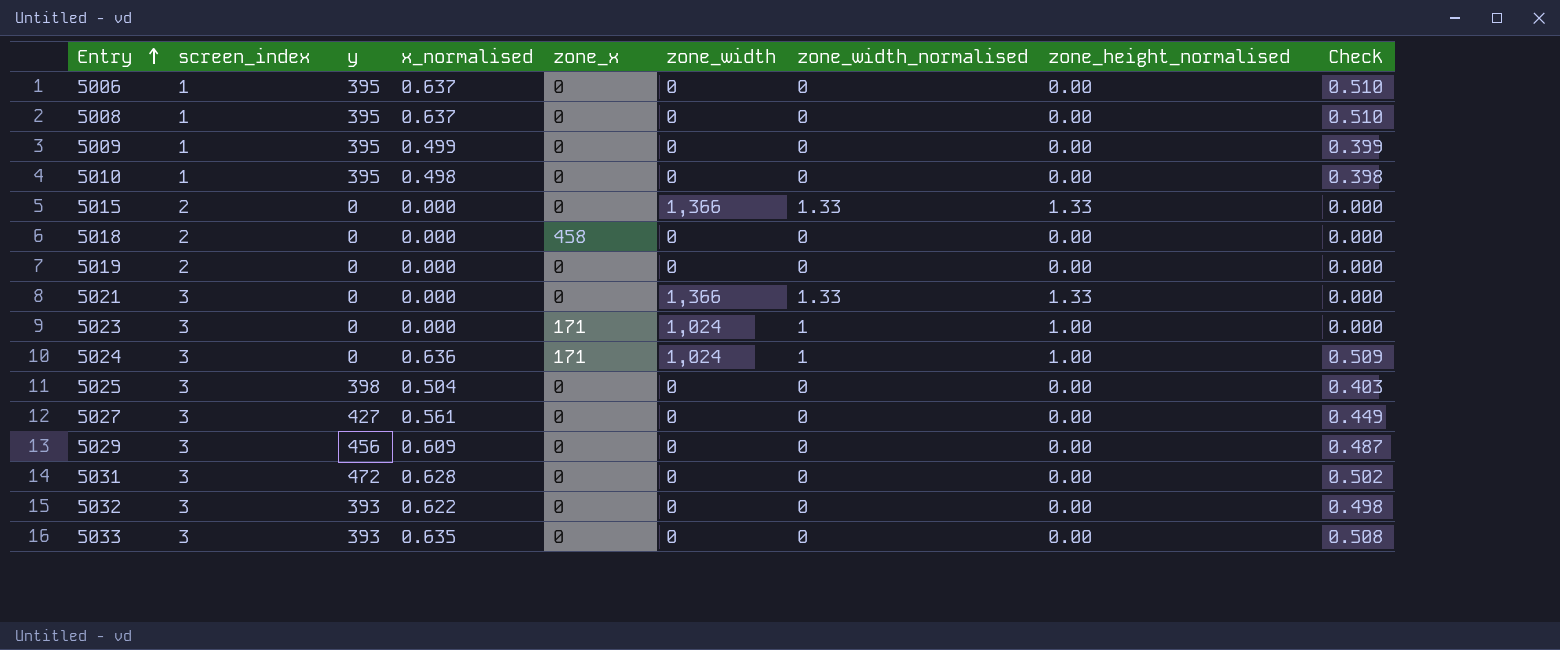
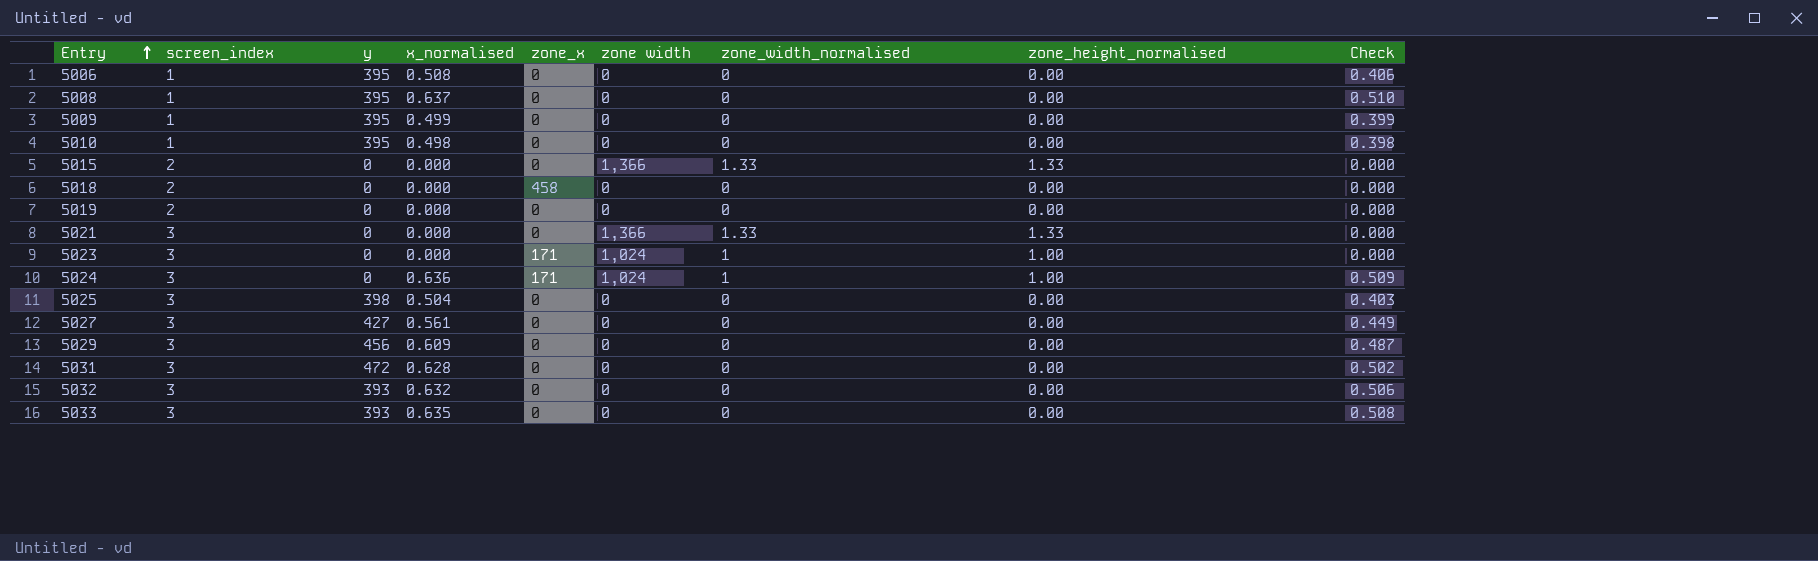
column name: zone_width -> zone width
5006 | x_normalised: 0.637 -> 0.508
5006 | Check: 0.510 -> 0.406
5032 | x_normalised: 0.622 -> 0.632
5032 | Check: 0.498 -> 0.506

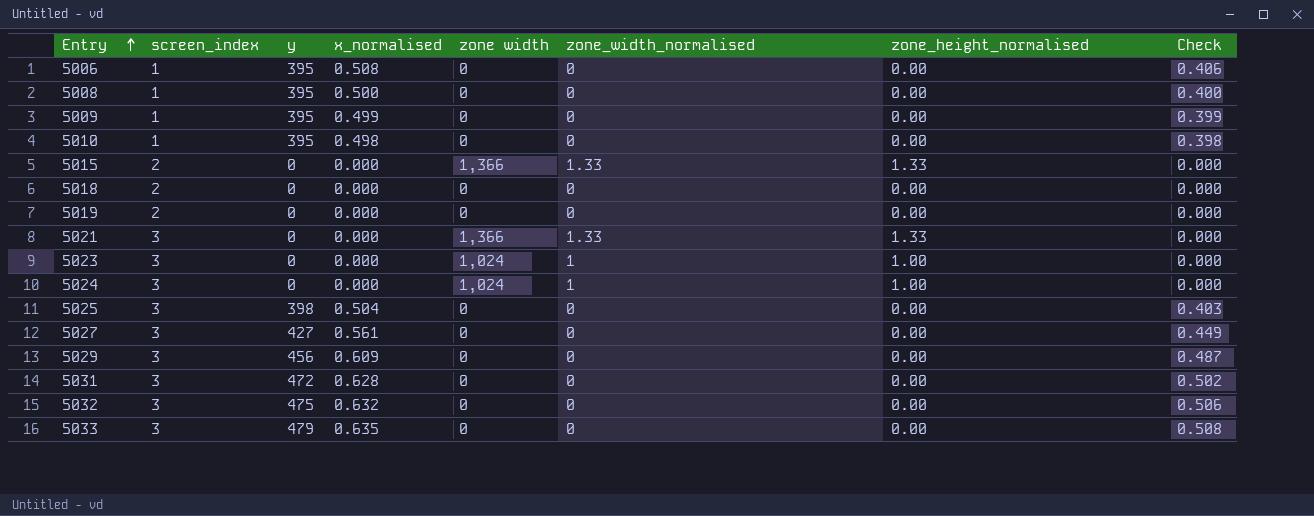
column zone_x | position: 5 -> none
5008 | x_normalised: 0.637 -> 0.500
5008 | Check: 0.510 -> 0.400
5024 | x_normalised: 0.636 -> 0.000
5024 | Check: 0.509 -> 0.000
5032 | y: 393 -> 475
5033 | y: 393 -> 479

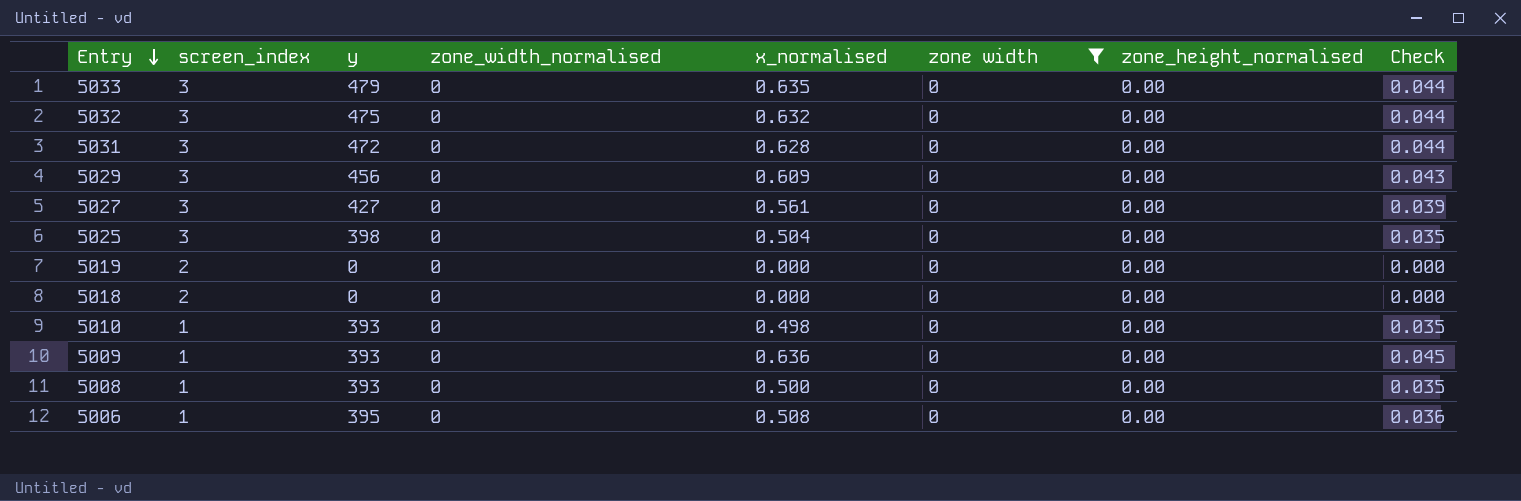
filter: none -> zone width = 0
row order: Entry ascending -> Entry descending
column zone_width_normalised | position: 6 -> 4
column Check | formula: [x_normalised] * 0.8 -> [x_normalised] * 0.07
5010 | y: 395 -> 393
5009 | y: 395 -> 393
5009 | x_normalised: 0.499 -> 0.636
5008 | y: 395 -> 393

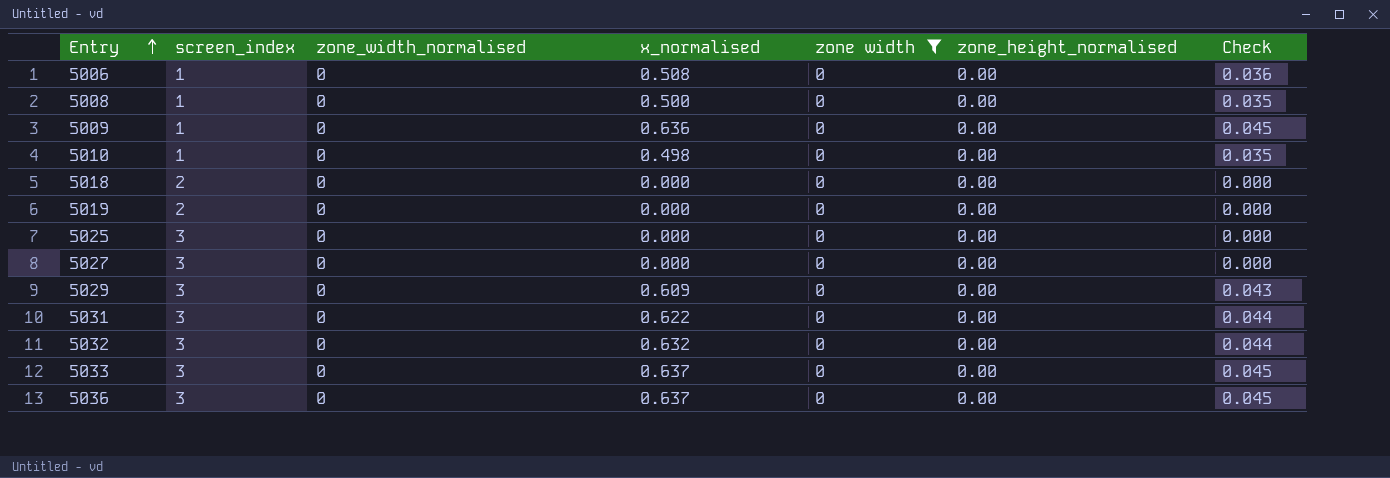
row order: Entry descending -> Entry ascending
column y | position: 3 -> none
5025 | x_normalised: 0.504 -> 0.000
5025 | Check: 0.035 -> 0.000
5027 | x_normalised: 0.561 -> 0.000
5027 | Check: 0.039 -> 0.000
5031 | x_normalised: 0.628 -> 0.622
5033 | x_normalised: 0.635 -> 0.637
5033 | Check: 0.044 -> 0.045
row 5036: none -> 3 | 0 | 0.637 | 0 | 0.00 | 0.045

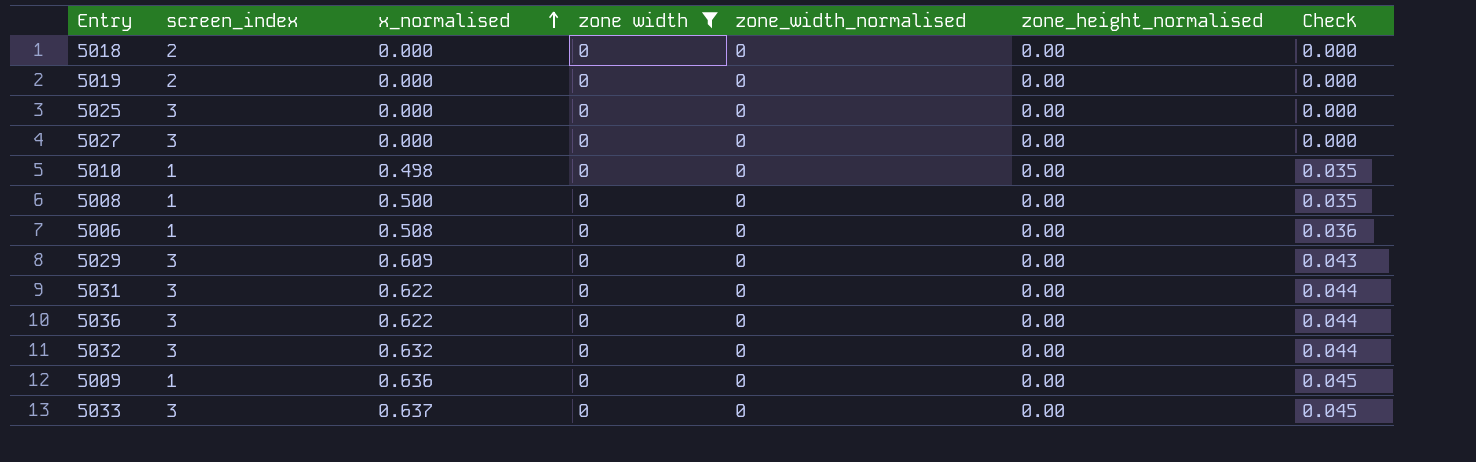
row order: Entry ascending -> x_normalised ascending
column zone_width_normalised | position: 3 -> 5
5036 | x_normalised: 0.637 -> 0.622
5036 | Check: 0.045 -> 0.044

